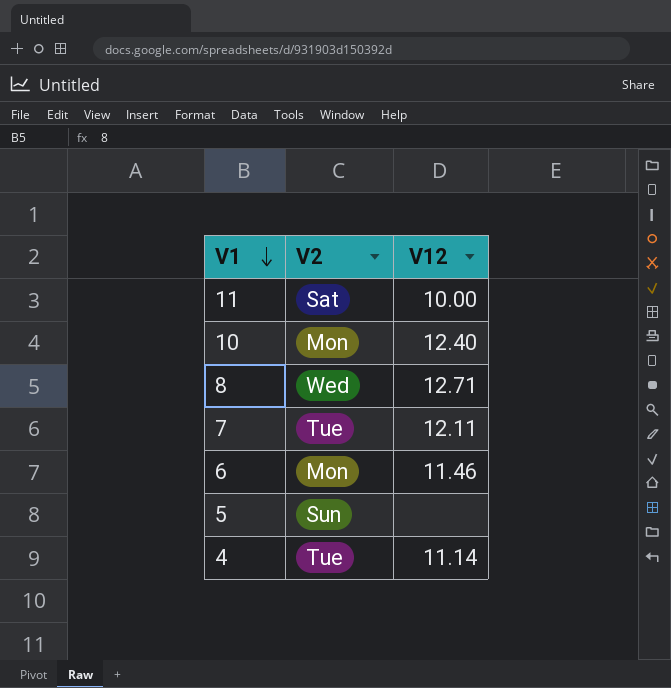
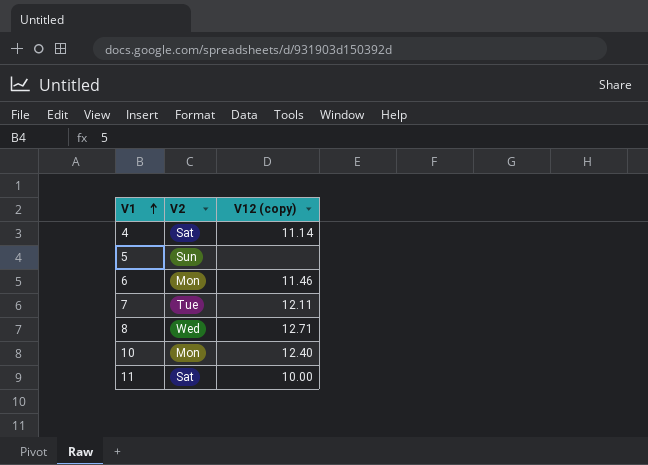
row order: V1 descending -> V1 ascending
column name: V12 -> V12 (copy)
4 | V2: Tue -> Sat

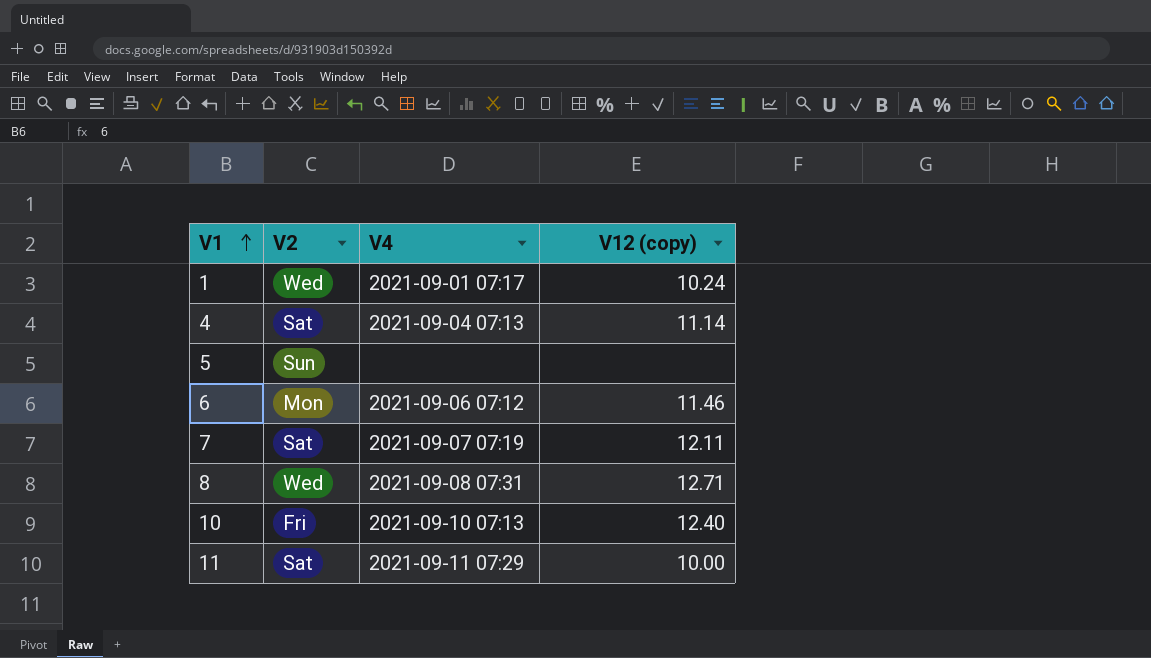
column V4 | position: none -> 3
row 1: none -> Wed | 2021-09-01 07:17 | 10.24
7 | V2: Tue -> Sat
10 | V2: Mon -> Fri

